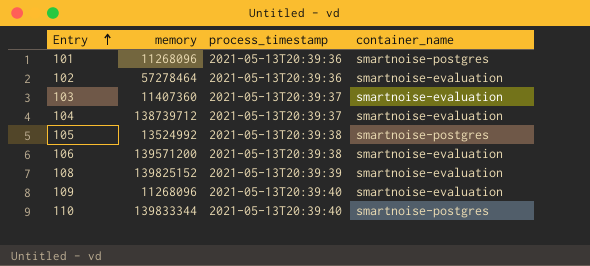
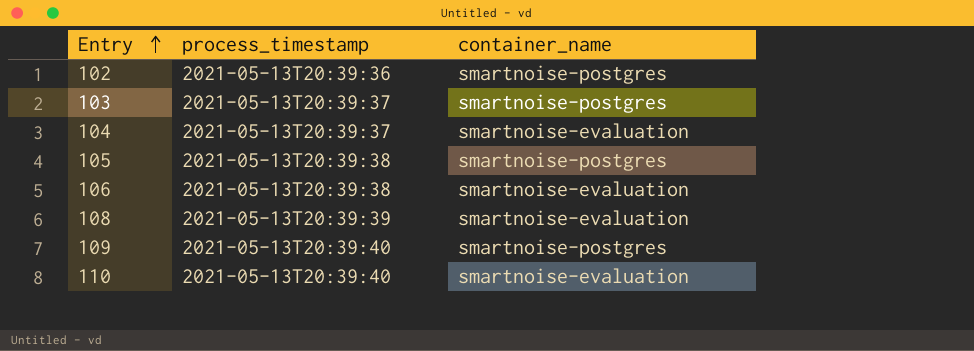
column memory | position: 2 -> none
row 101: 11268096 | 2021-05-13T20:39:36 | smartnoise-postgres -> none
102 | container_name: smartnoise-evaluation -> smartnoise-postgres
103 | container_name: smartnoise-evaluation -> smartnoise-postgres
109 | container_name: smartnoise-evaluation -> smartnoise-postgres
110 | container_name: smartnoise-postgres -> smartnoise-evaluation

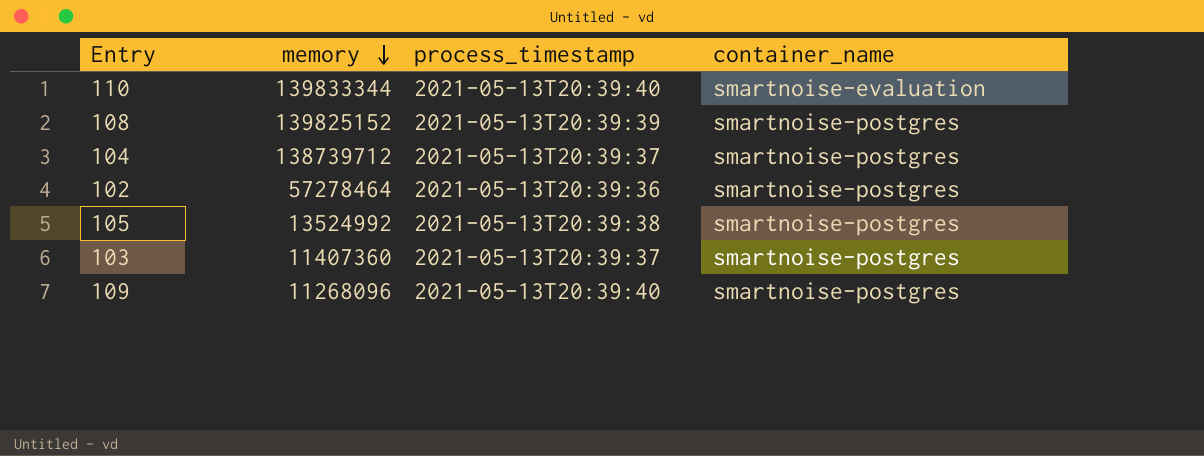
row order: Entry ascending -> memory descending
column memory | position: none -> 2
row 106: 2021-05-13T20:39:38 | smartnoise-evaluation -> none
108 | container_name: smartnoise-evaluation -> smartnoise-postgres
104 | container_name: smartnoise-evaluation -> smartnoise-postgres

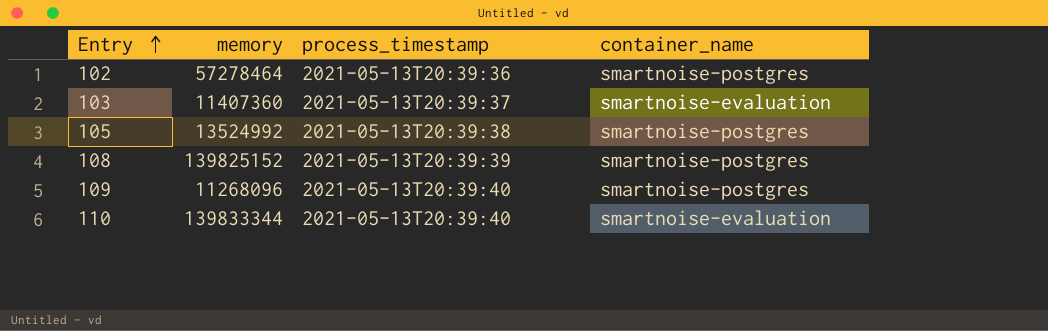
row order: memory descending -> Entry ascending
row 104: 138739712 | 2021-05-13T20:39:37 | smartnoise-postgres -> none
103 | container_name: smartnoise-postgres -> smartnoise-evaluation

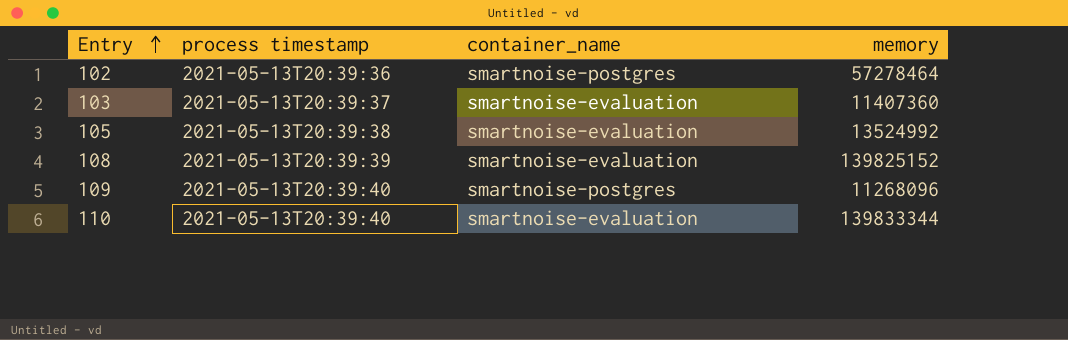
column name: process_timestamp -> process timestamp
column memory | position: 2 -> 4
105 | container_name: smartnoise-postgres -> smartnoise-evaluation
108 | container_name: smartnoise-postgres -> smartnoise-evaluation

